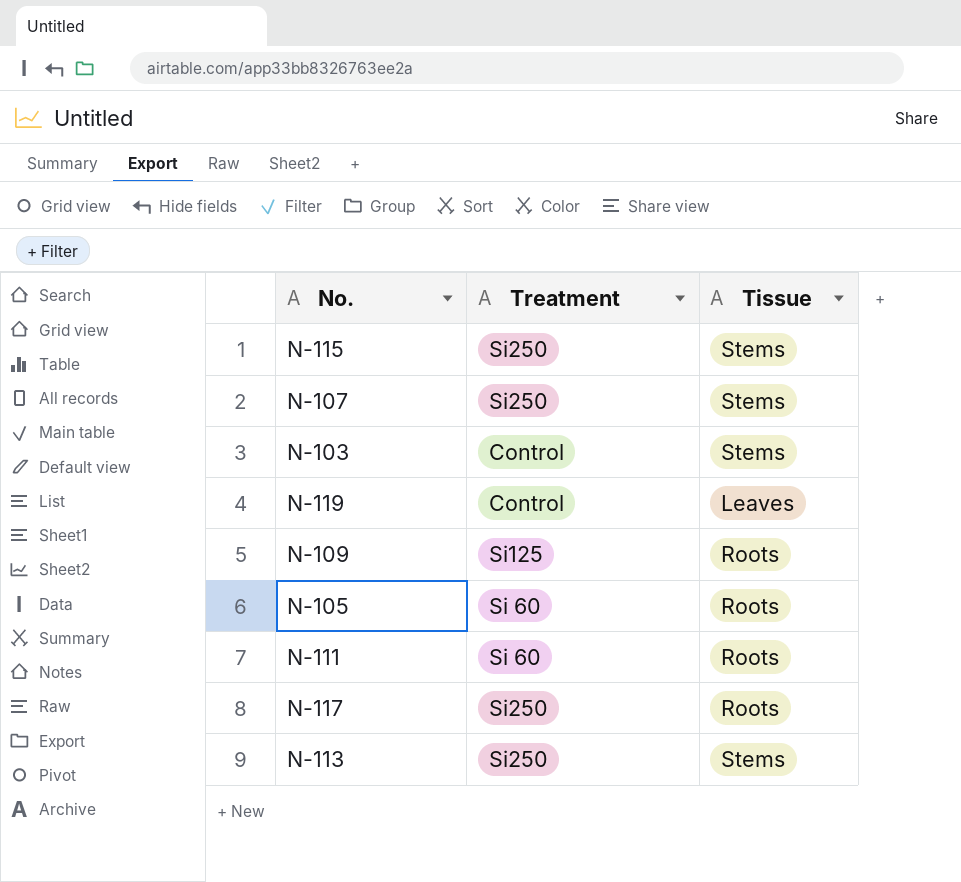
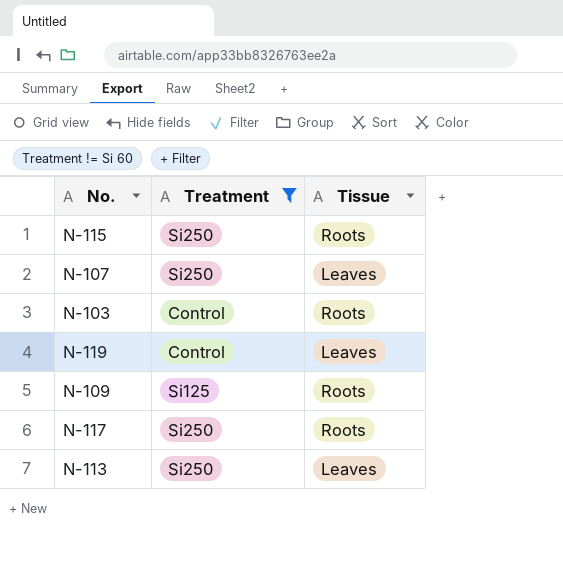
filter: none -> Treatment != Si 60
N-115 | Tissue: Stems -> Roots
N-107 | Tissue: Stems -> Leaves
N-103 | Tissue: Stems -> Roots
N-113 | Tissue: Stems -> Leaves

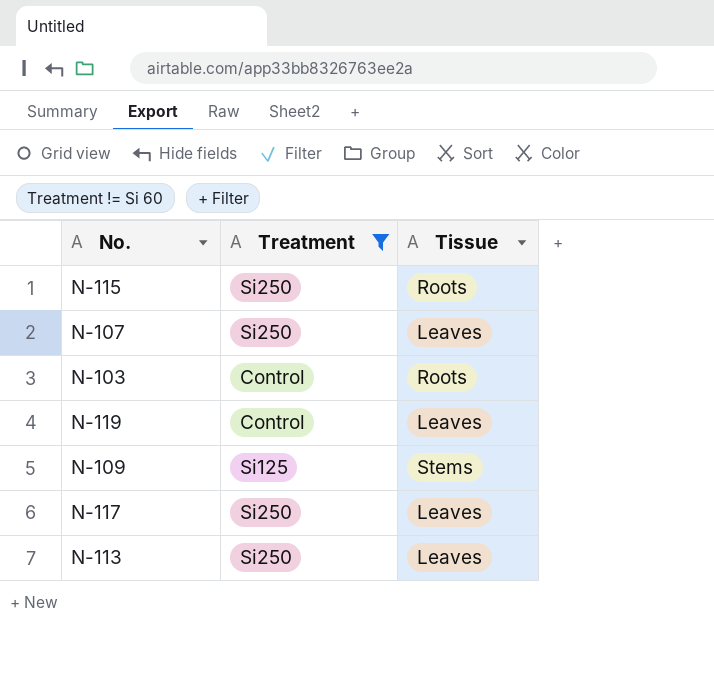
N-109 | Tissue: Roots -> Stems
N-117 | Tissue: Roots -> Leaves

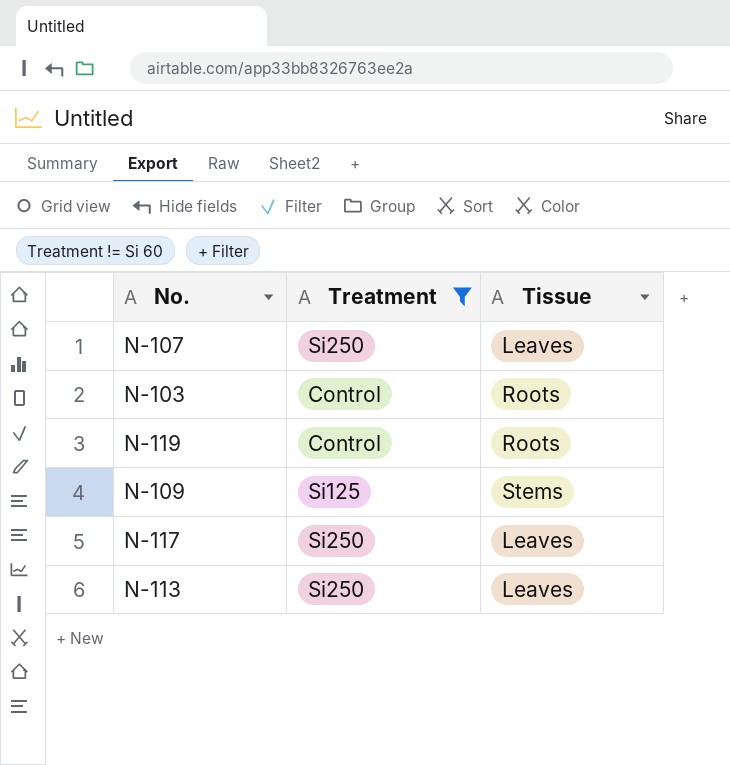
row N-115: Si250 | Roots -> none
N-119 | Tissue: Leaves -> Roots

